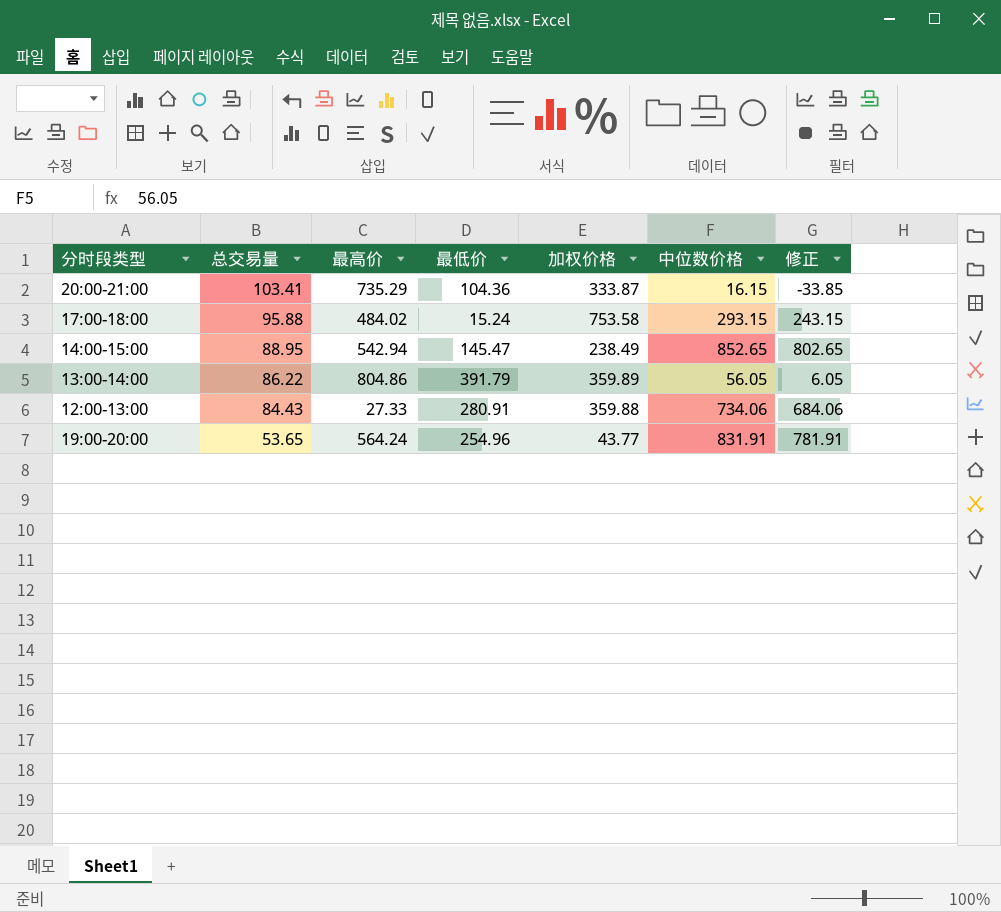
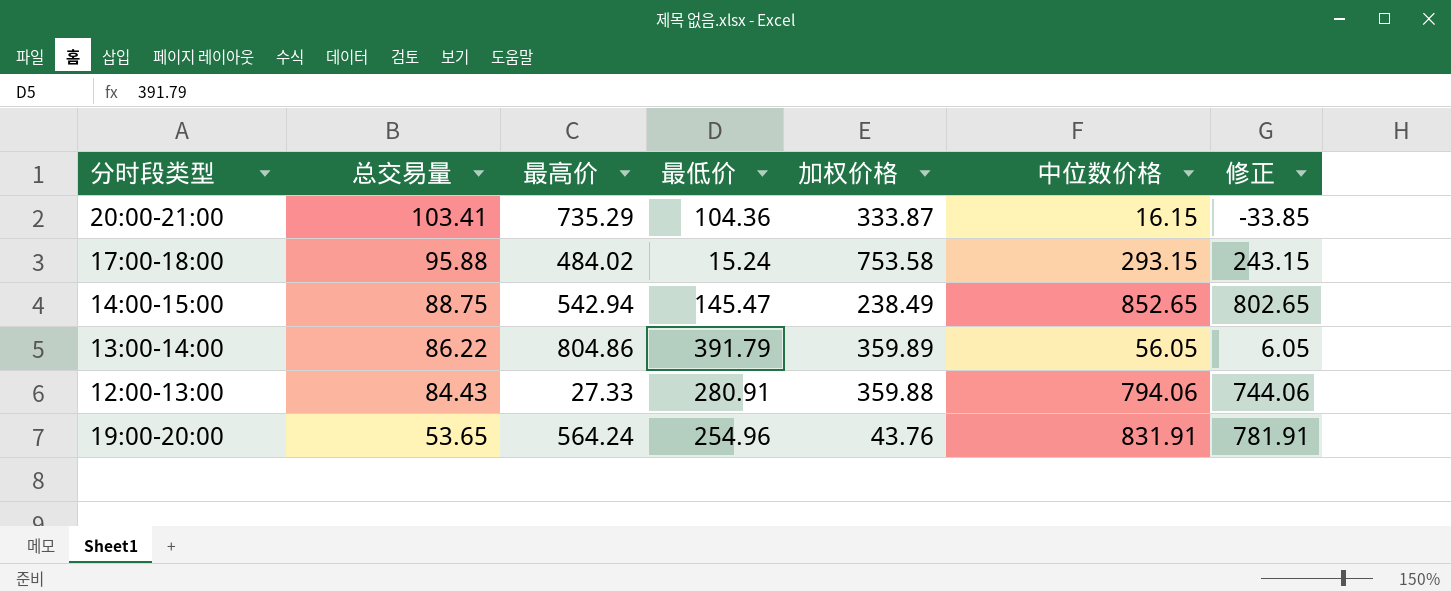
14:00-15:00 | 总交易量: 88.95 -> 88.75
12:00-13:00 | 中位数价格: 734.06 -> 794.06
12:00-13:00 | 修正: 684.06 -> 744.06
19:00-20:00 | 加权价格: 43.77 -> 43.76

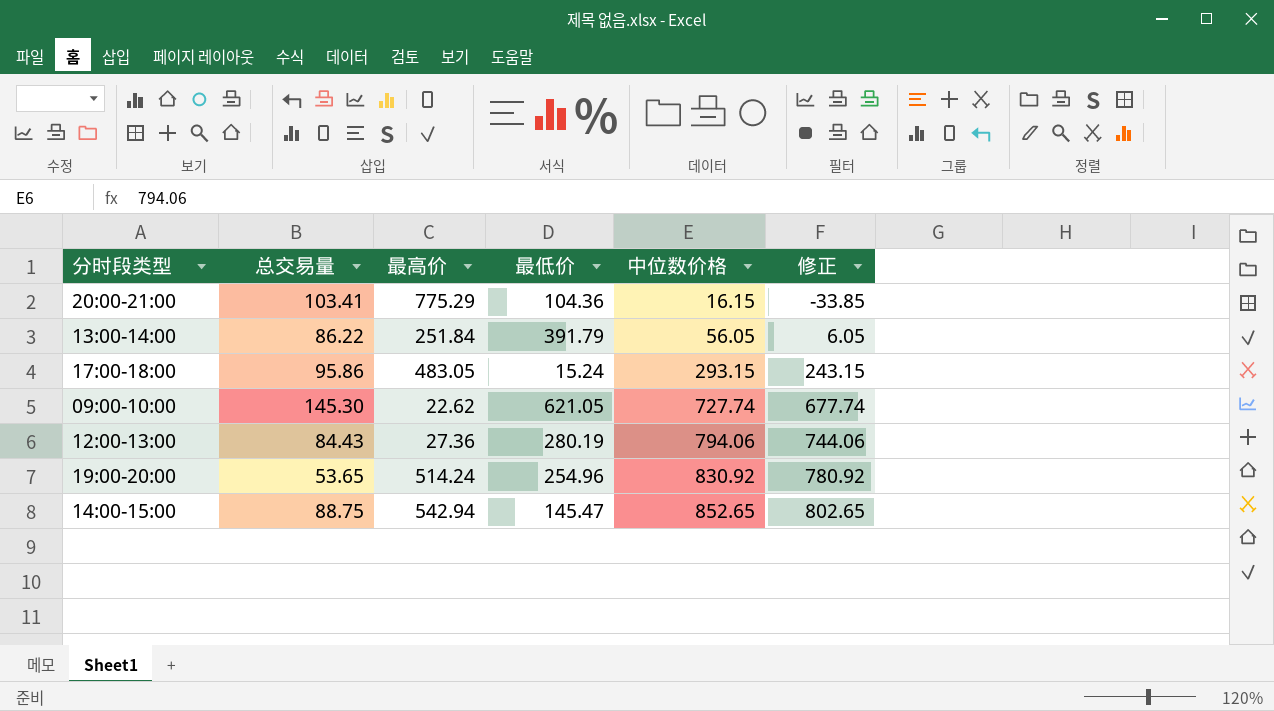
row order: 总交易量 descending -> 中位数价格 ascending
column 加权价格 | position: 5 -> none
20:00-21:00 | 最高价: 735.29 -> 775.29
13:00-14:00 | 最高价: 804.86 -> 251.84
17:00-18:00 | 总交易量: 95.88 -> 95.86
17:00-18:00 | 最高价: 484.02 -> 483.05
row 09:00-10:00: none -> 145.30 | 22.62 | 621.05 | 727.74 | 677.74
12:00-13:00 | 最高价: 27.33 -> 27.36
12:00-13:00 | 最低价: 280.91 -> 280.19
19:00-20:00 | 最高价: 564.24 -> 514.24
19:00-20:00 | 中位数价格: 831.91 -> 830.92
19:00-20:00 | 修正: 781.91 -> 780.92

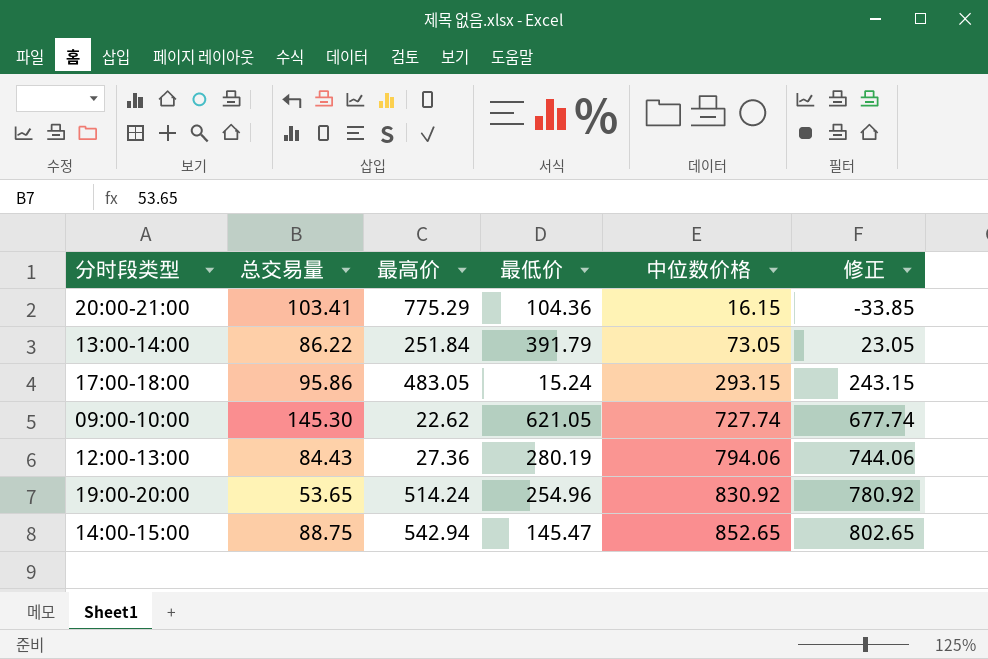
13:00-14:00 | 中位数价格: 56.05 -> 73.05
13:00-14:00 | 修正: 6.05 -> 23.05

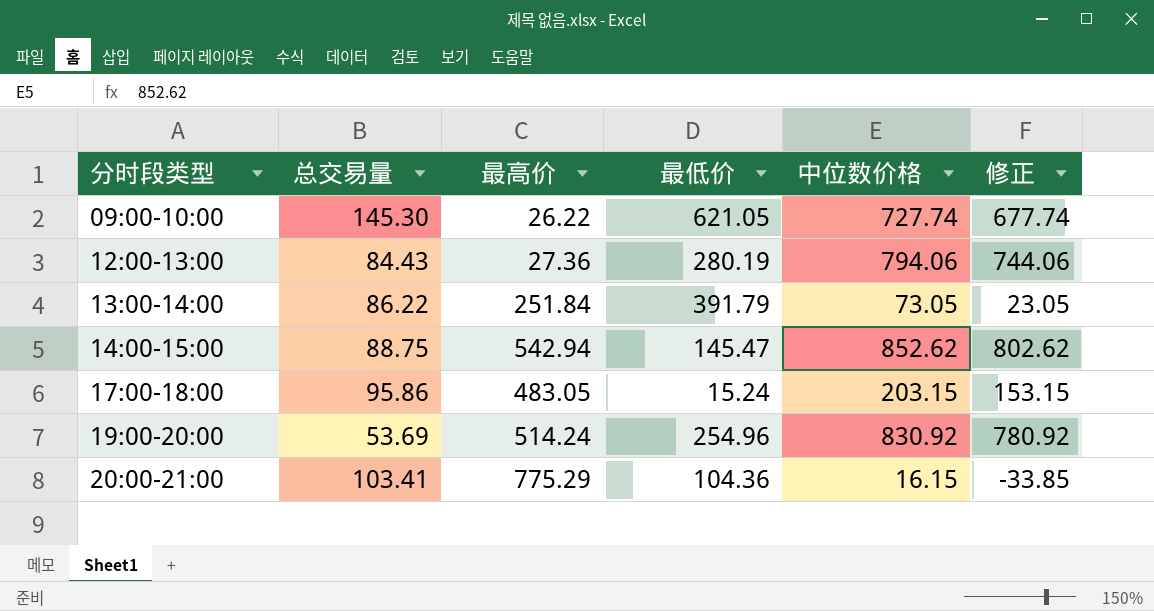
row order: 中位数价格 ascending -> 分时段类型 ascending
09:00-10:00 | 最高价: 22.62 -> 26.22
14:00-15:00 | 中位数价格: 852.65 -> 852.62
14:00-15:00 | 修正: 802.65 -> 802.62
17:00-18:00 | 中位数价格: 293.15 -> 203.15
17:00-18:00 | 修正: 243.15 -> 153.15
19:00-20:00 | 总交易量: 53.65 -> 53.69

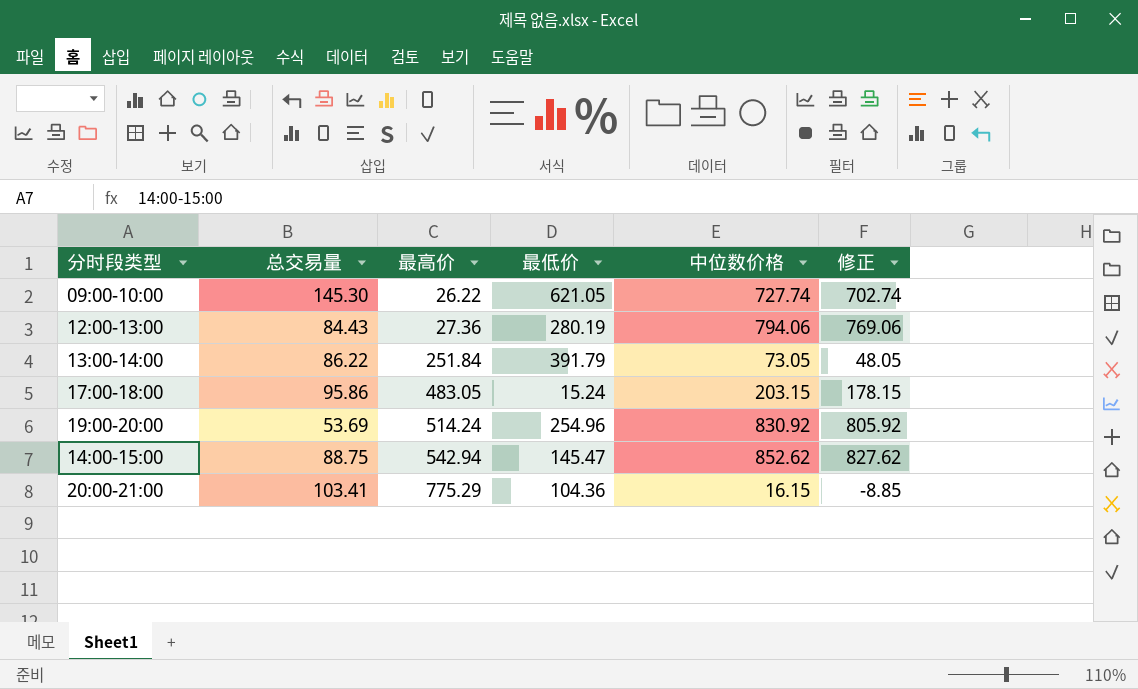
row order: 分时段类型 ascending -> 最高价 ascending
column 修正 | formula: [中位数价格] - 50 -> [中位数价格] - 25

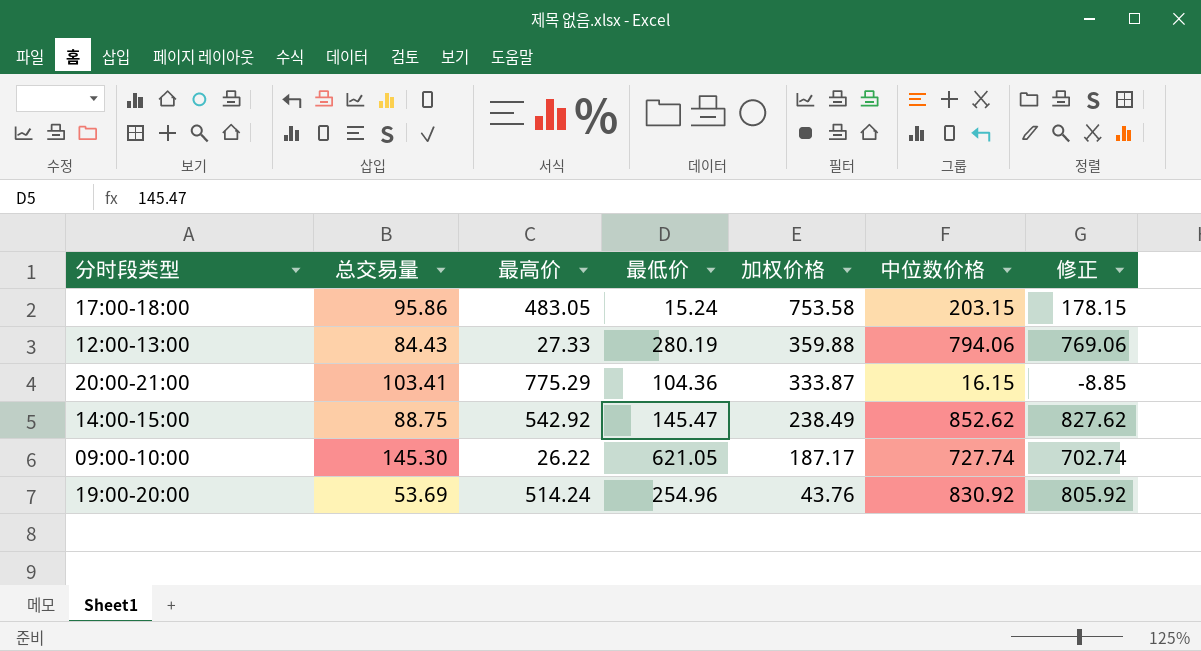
row order: 最高价 ascending -> 加权价格 descending
column 加权价格 | position: none -> 5
row 13:00-14:00: 86.22 | 251.84 | 391.79 | 73.05 | 48.05 -> none
12:00-13:00 | 最高价: 27.36 -> 27.33
14:00-15:00 | 最高价: 542.94 -> 542.92

